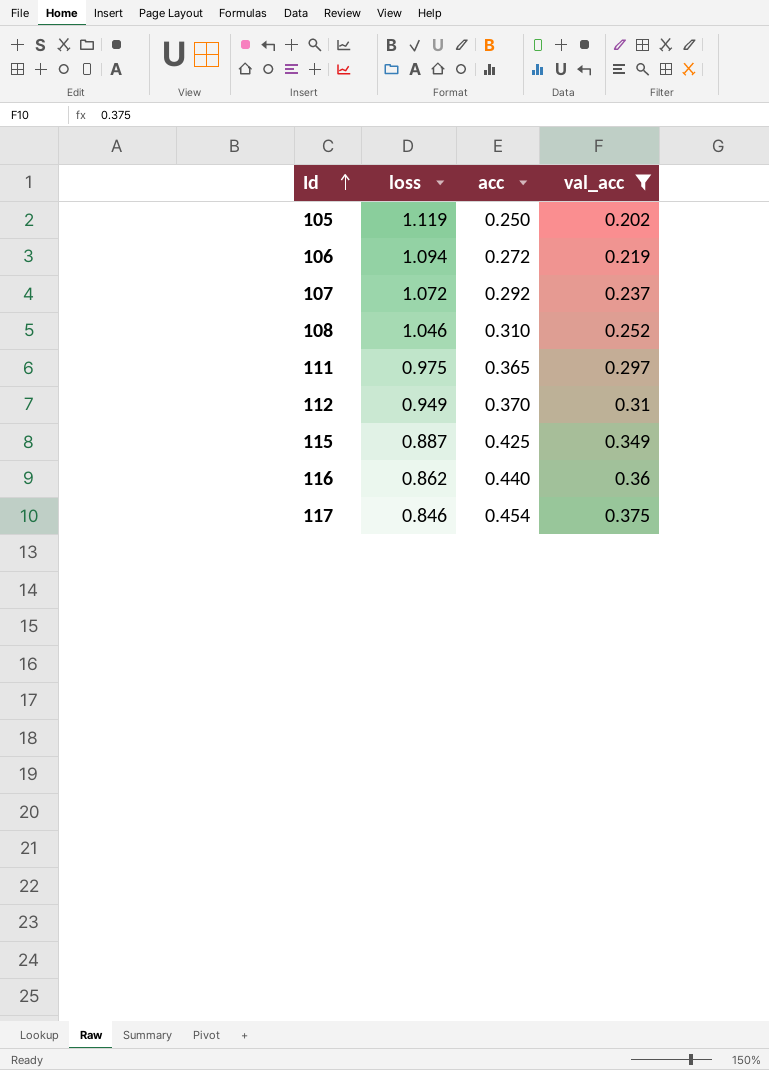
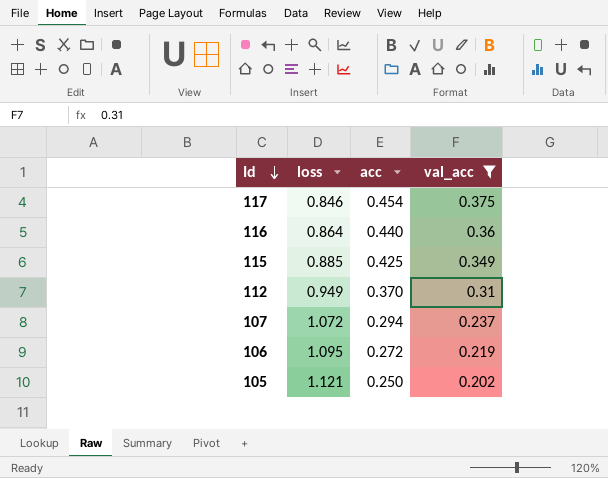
row order: Id ascending -> Id descending
row 108: 1.046 | 0.310 | 0.252 -> none
row 111: 0.975 | 0.365 | 0.297 -> none
116 | loss: 0.862 -> 0.864
115 | loss: 0.887 -> 0.885
107 | acc: 0.292 -> 0.294
106 | loss: 1.094 -> 1.095
105 | loss: 1.119 -> 1.121

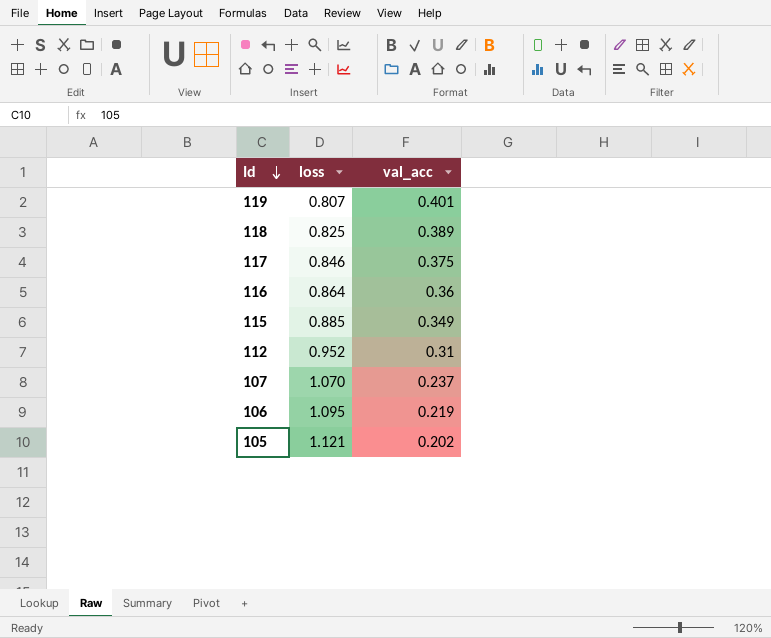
filter: val_acc <= 0.375 -> none
column acc | position: 3 -> none
112 | loss: 0.949 -> 0.952
107 | loss: 1.072 -> 1.070

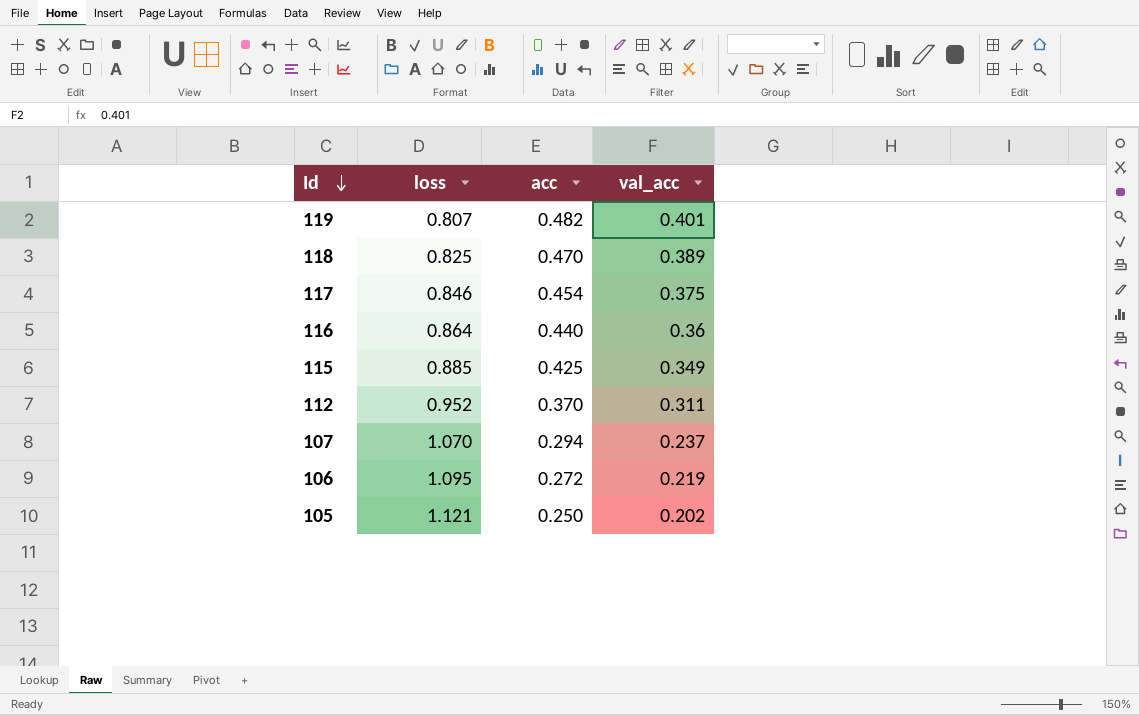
column acc | position: none -> 3
112 | val_acc: 0.31 -> 0.311

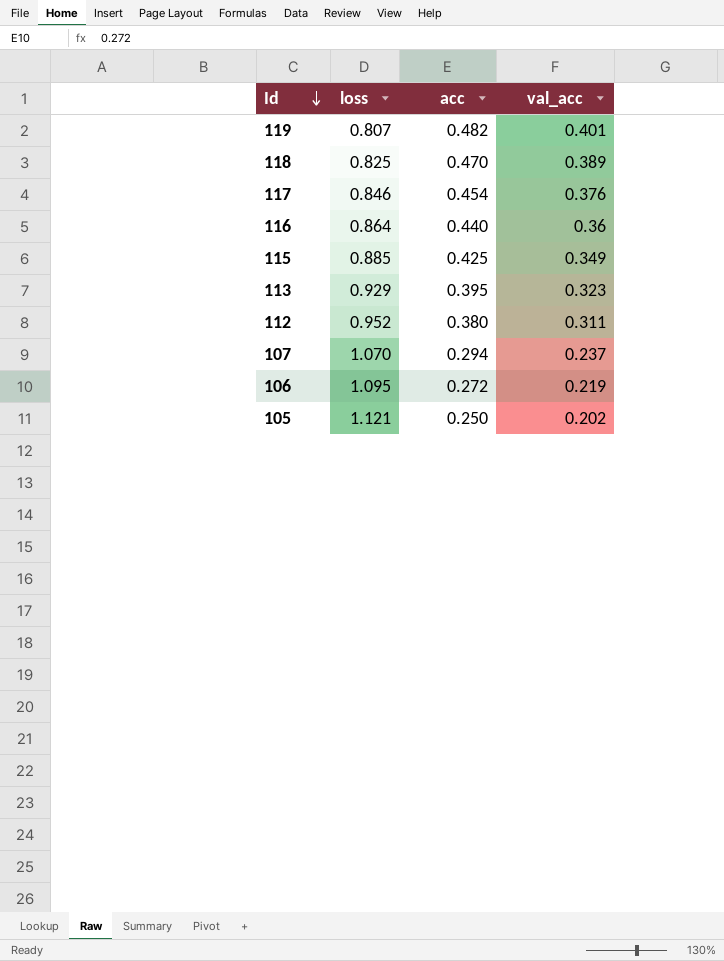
117 | val_acc: 0.375 -> 0.376
row 113: none -> 0.929 | 0.395 | 0.323
112 | acc: 0.370 -> 0.380

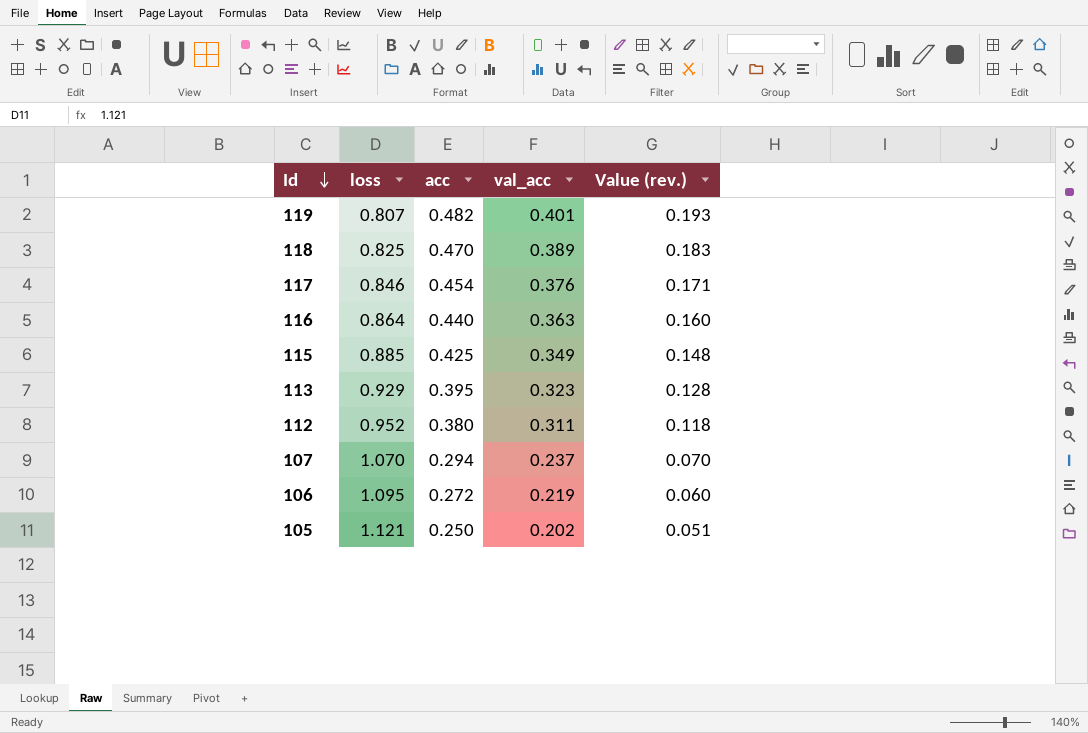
column Value (rev.) | formula: none -> [acc] * [val_acc]
116 | val_acc: 0.36 -> 0.363

